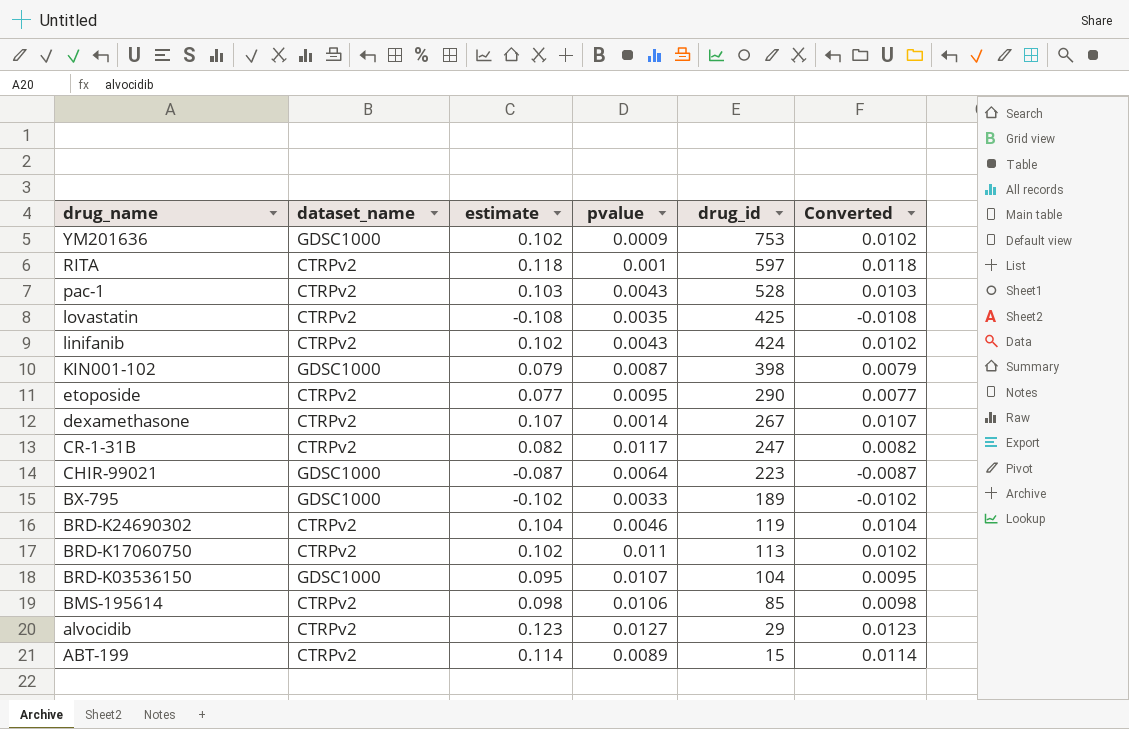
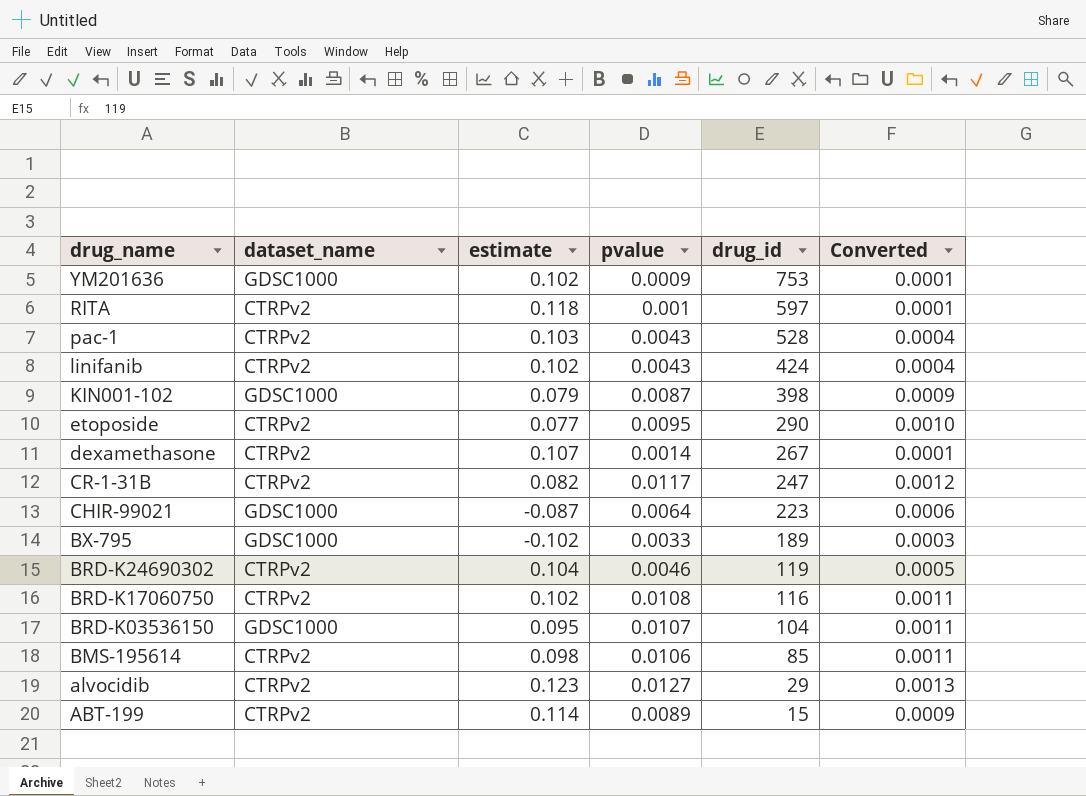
column Converted | formula: [estimate] * 0.1 -> [pvalue] * 0.1
row lovastatin: CTRPv2 | -0.108 | 0.0035 | 425 | -0.0108 -> none
BRD-K17060750 | pvalue: 0.011 -> 0.0108
BRD-K17060750 | drug_id: 113 -> 116

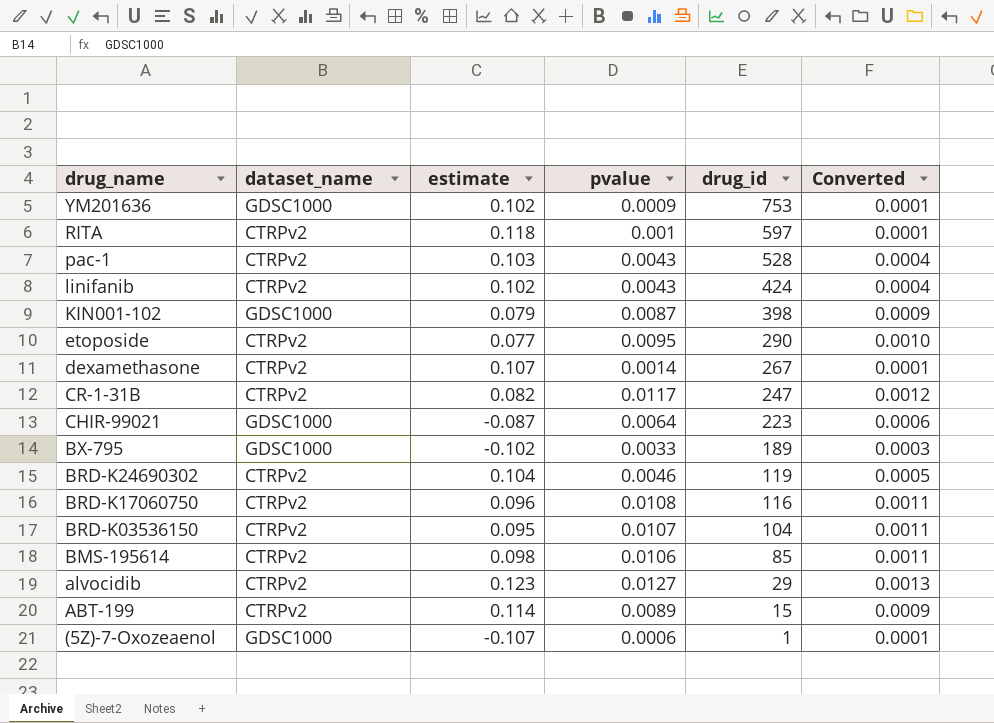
BRD-K17060750 | estimate: 0.102 -> 0.096
BRD-K03536150 | dataset_name: GDSC1000 -> CTRPv2
row (5Z)-7-Oxozeaenol: none -> GDSC1000 | -0.107 | 0.0006 | 1 | 0.0001

